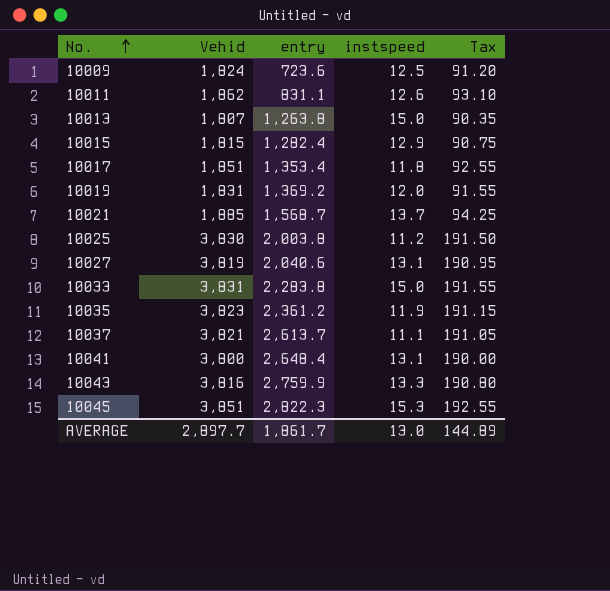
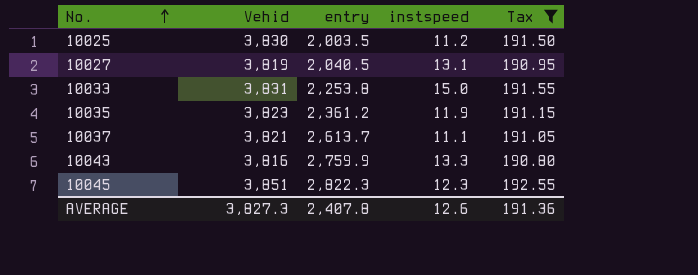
filter: none -> Tax >= 190.80
10025 | entry: 2,003.8 -> 2,003.5
10027 | entry: 2,040.6 -> 2,040.5
10033 | entry: 2,283.8 -> 2,253.8
10045 | instspeed: 15.3 -> 12.3
AVERAGE | Vehid: 2,897.7 -> 3,827.3
AVERAGE | entry: 1,861.7 -> 2,407.8
AVERAGE | instspeed: 13.0 -> 12.6
AVERAGE | Tax: 144.89 -> 191.36

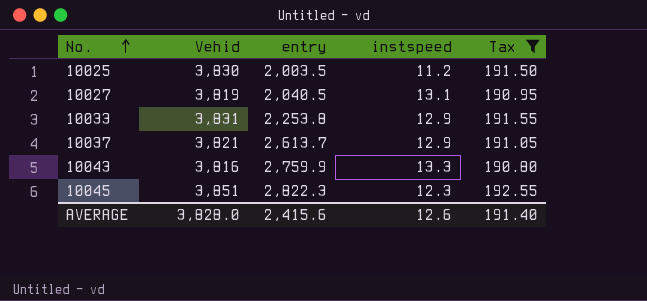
row 10035: 3,823 | 2,361.2 | 11.9 | 191.15 -> none
10033 | instspeed: 15.0 -> 12.9
10037 | instspeed: 11.1 -> 12.9
AVERAGE | Vehid: 3,827.3 -> 3,828.0
AVERAGE | entry: 2,407.8 -> 2,415.6
AVERAGE | Tax: 191.36 -> 191.40

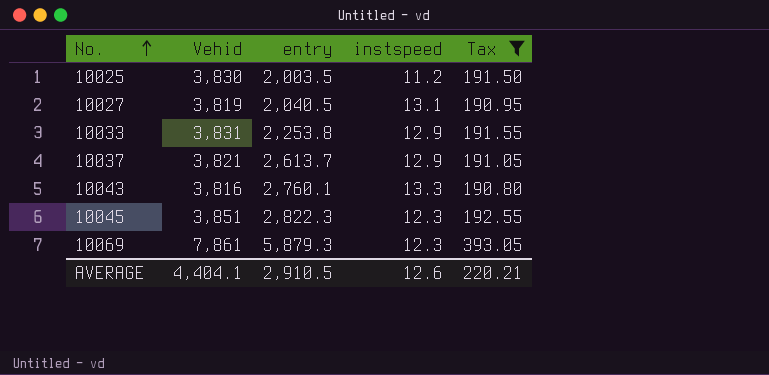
10043 | entry: 2,759.9 -> 2,760.1
row 10069: none -> 7,861 | 5,879.3 | 12.3 | 393.05
AVERAGE | Vehid: 3,828.0 -> 4,404.1
AVERAGE | entry: 2,415.6 -> 2,910.5
AVERAGE | Tax: 191.40 -> 220.21

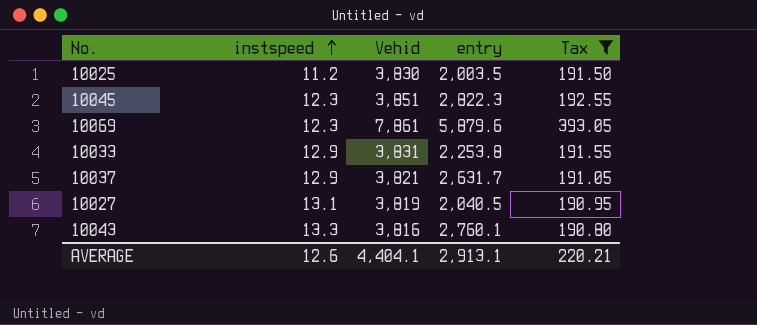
row order: No. ascending -> instspeed ascending
column instspeed | position: 4 -> 2
10069 | entry: 5,879.3 -> 5,879.6
10037 | entry: 2,613.7 -> 2,631.7
AVERAGE | entry: 2,910.5 -> 2,913.1

